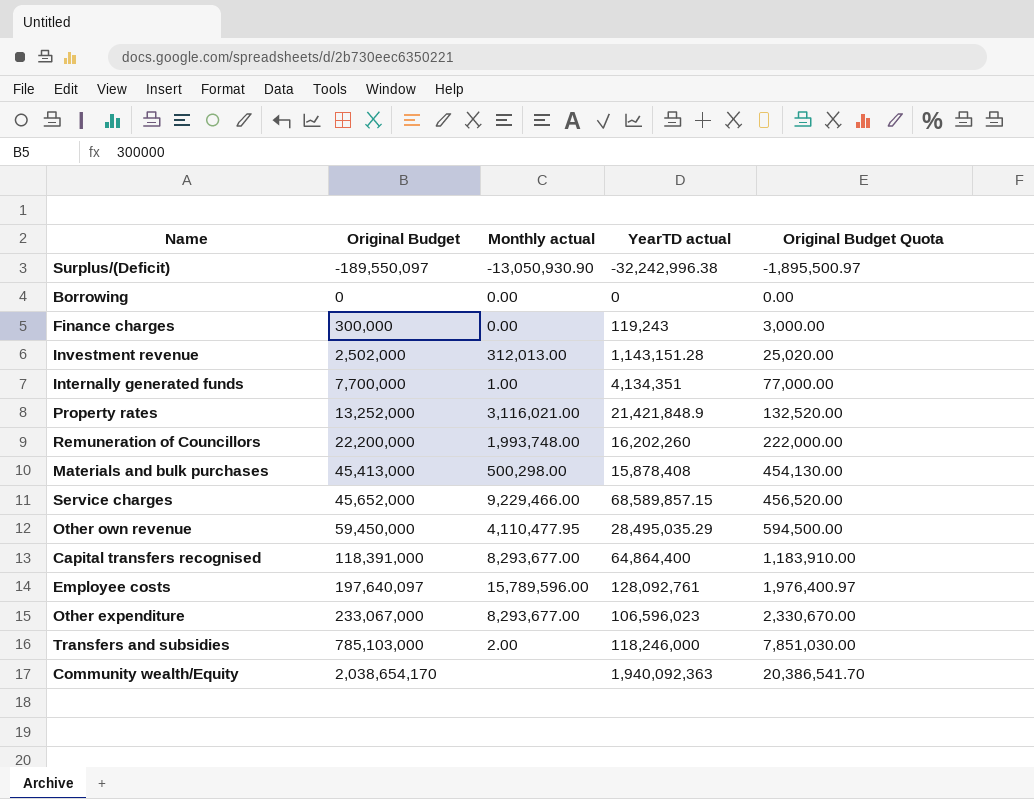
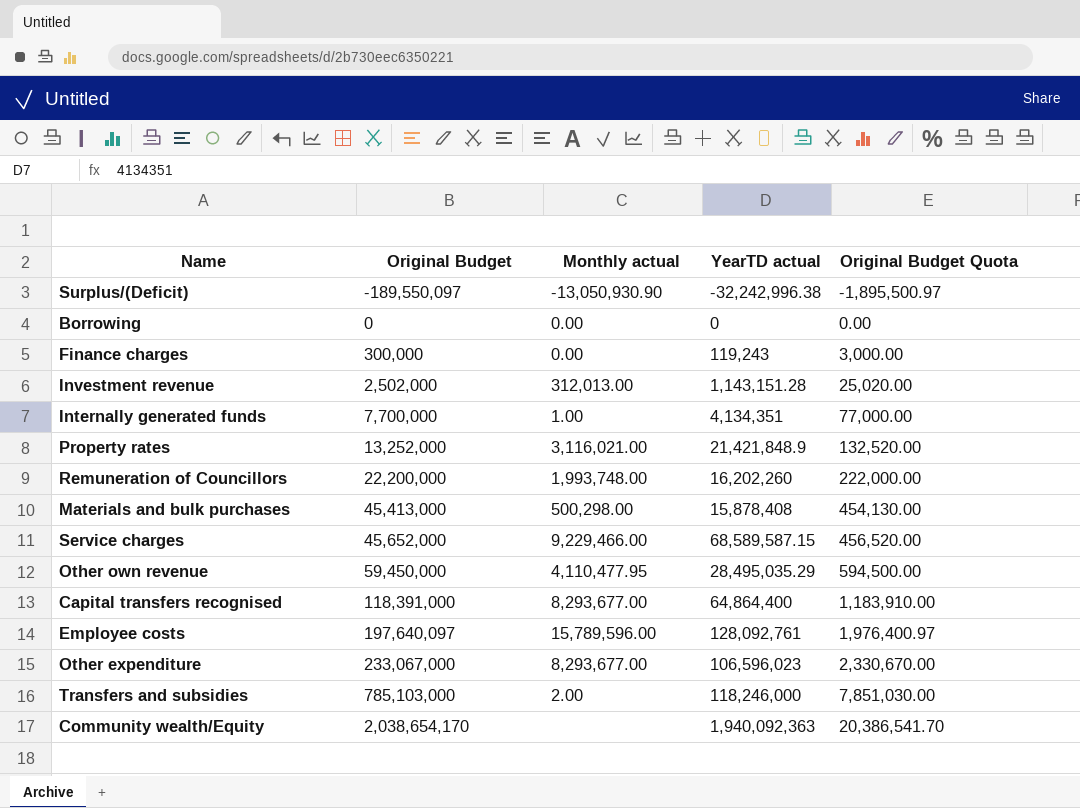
Service charges | YearTD actual: 68,589,857.15 -> 68,589,587.15

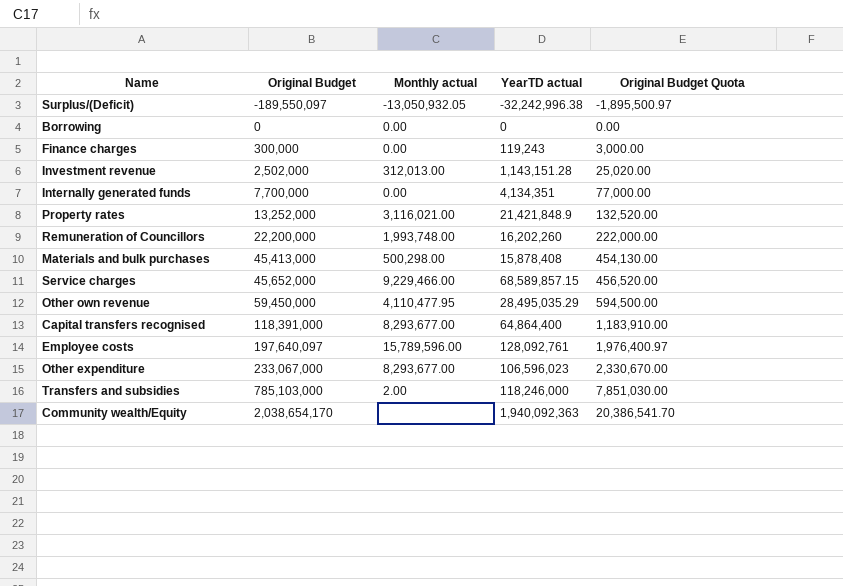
Surplus/(Deficit) | Monthly actual: -13,050,930.90 -> -13,050,932.05
Internally generated funds | Monthly actual: 1.00 -> 0.00
Service charges | YearTD actual: 68,589,587.15 -> 68,589,857.15

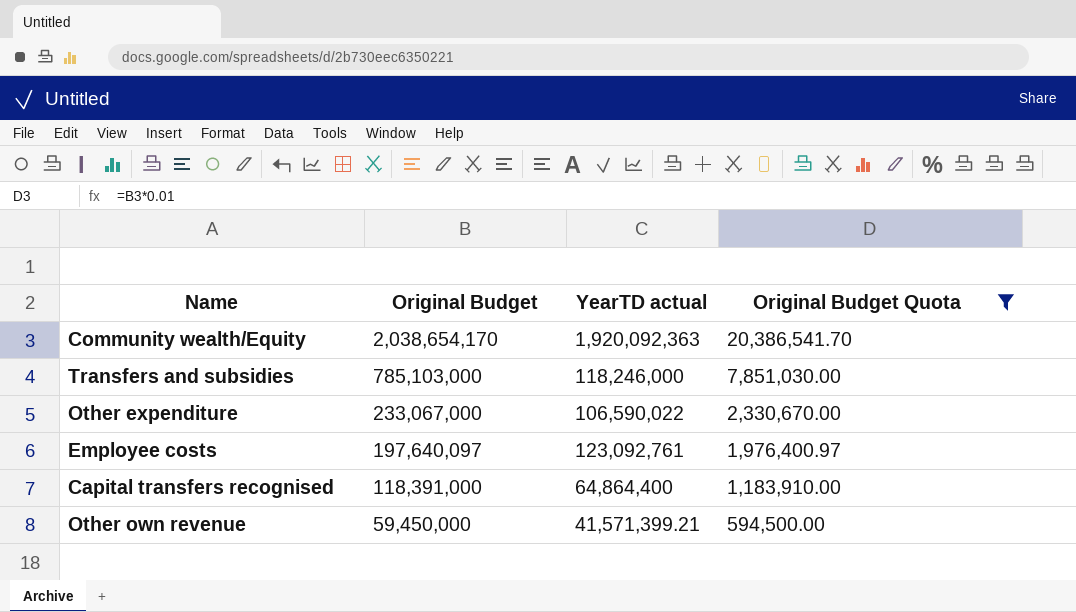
filter: none -> Original Budget Quota >= 594,500.00
row order: Original Budget ascending -> Original Budget descending
column Monthly actual | position: 3 -> none
Community wealth/Equity | YearTD actual: 1,940,092,363 -> 1,920,092,363
Other expenditure | YearTD actual: 106,596,023 -> 106,590,022
Employee costs | YearTD actual: 128,092,761 -> 123,092,761
Other own revenue | YearTD actual: 28,495,035.29 -> 41,571,399.21

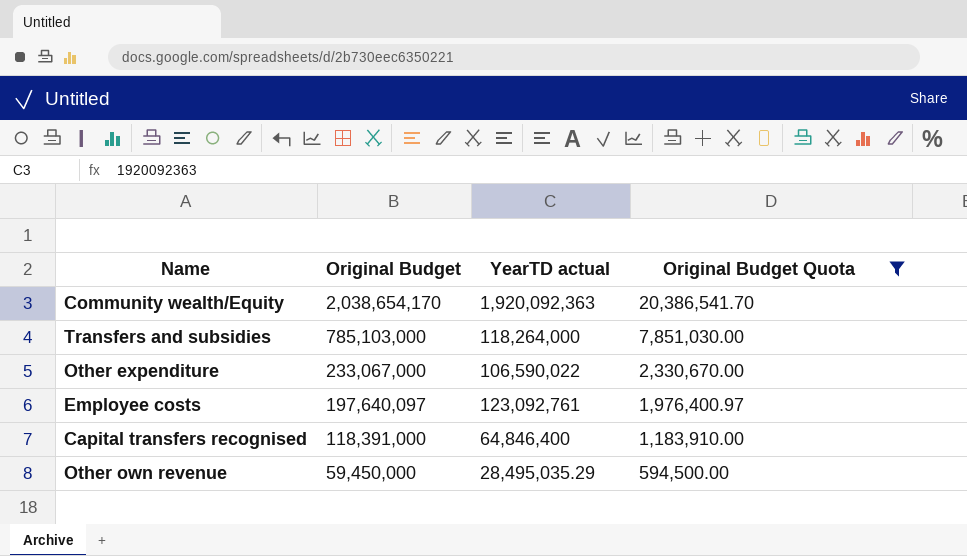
Transfers and subsidies | YearTD actual: 118,246,000 -> 118,264,000
Capital transfers recognised | YearTD actual: 64,864,400 -> 64,846,400
Other own revenue | YearTD actual: 41,571,399.21 -> 28,495,035.29

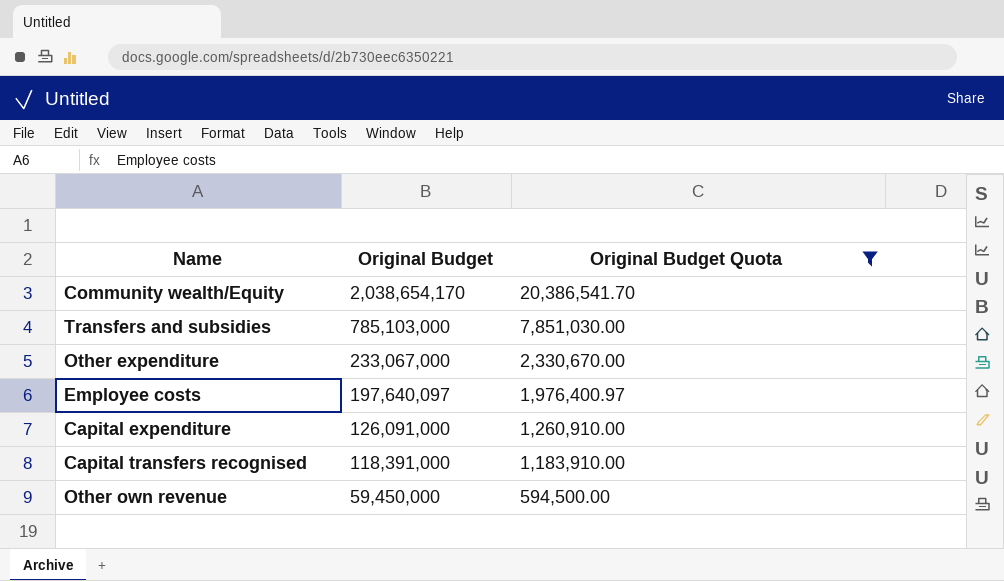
column YearTD actual | position: 3 -> none
row Capital expenditure: none -> 126,091,000 | 1,260,910.00

